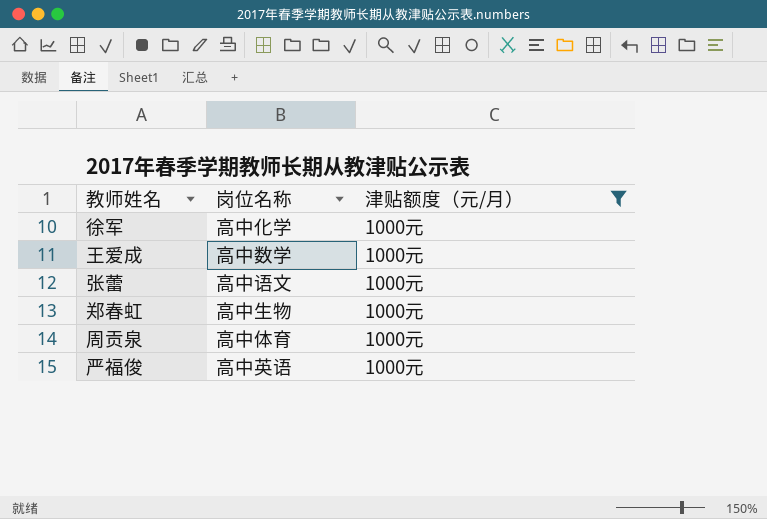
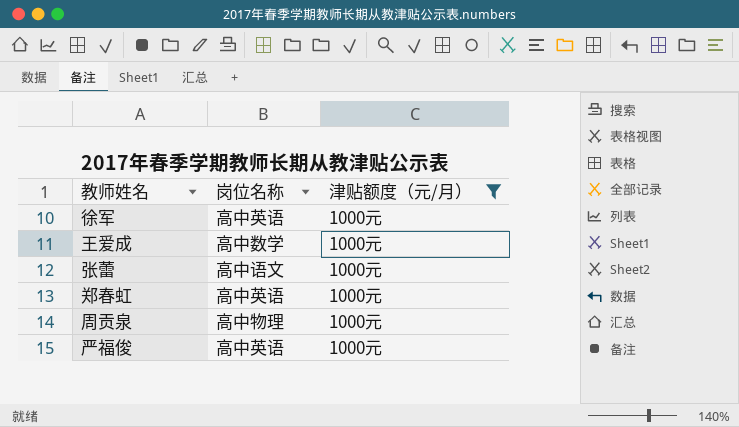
徐军 | 岗位名称: 高中化学 -> 高中英语
郑春虹 | 岗位名称: 高中生物 -> 高中英语
周贡泉 | 岗位名称: 高中体育 -> 高中物理

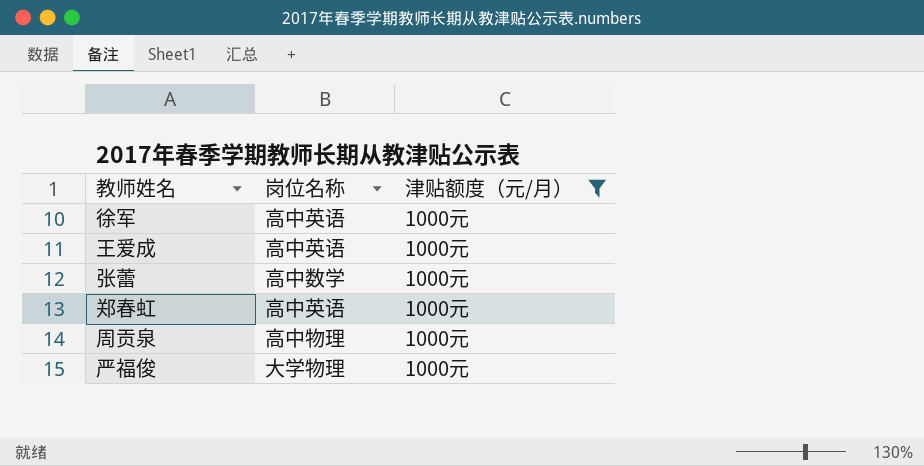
王爱成 | 岗位名称: 高中数学 -> 高中英语
张蕾 | 岗位名称: 高中语文 -> 高中数学
严福俊 | 岗位名称: 高中英语 -> 大学物理

